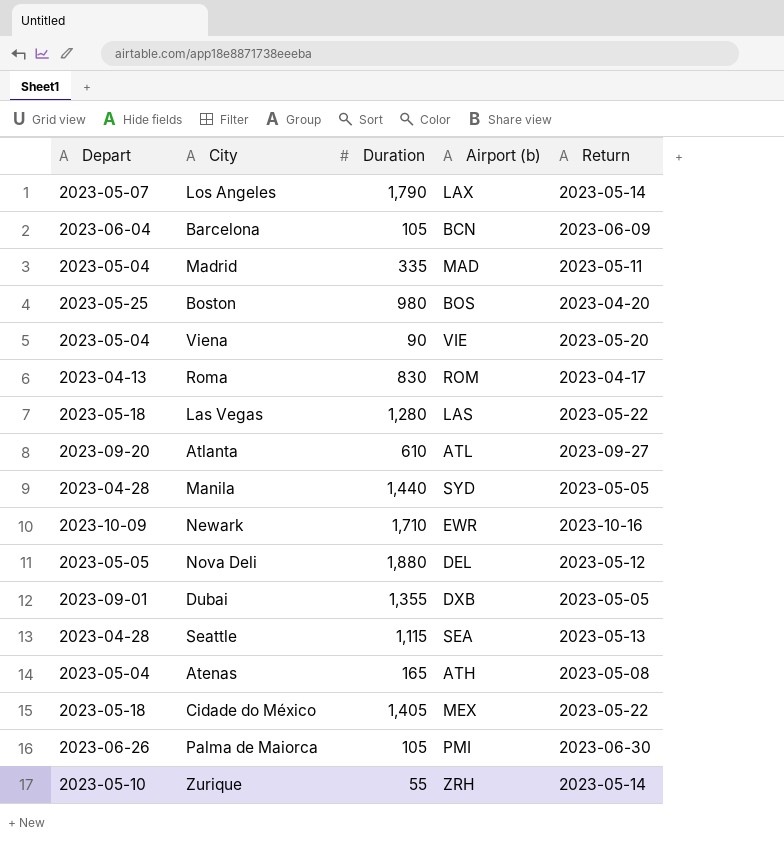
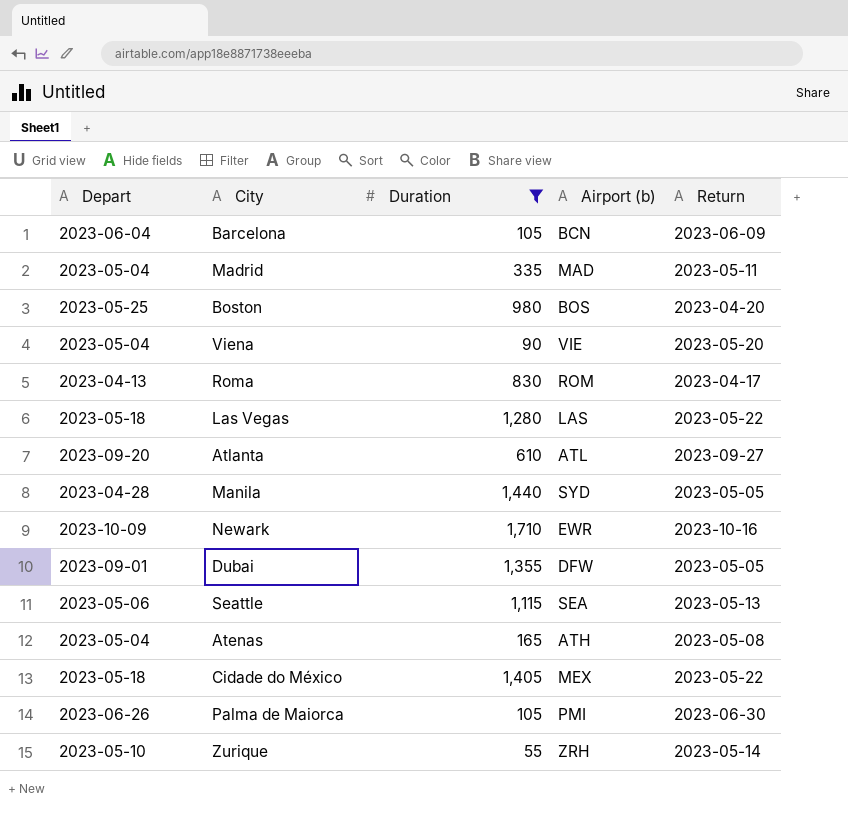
filter: none -> Duration <= 1,710
Dubai | Airport (b): DXB -> DFW
Seattle | Depart: 2023-04-28 -> 2023-05-06

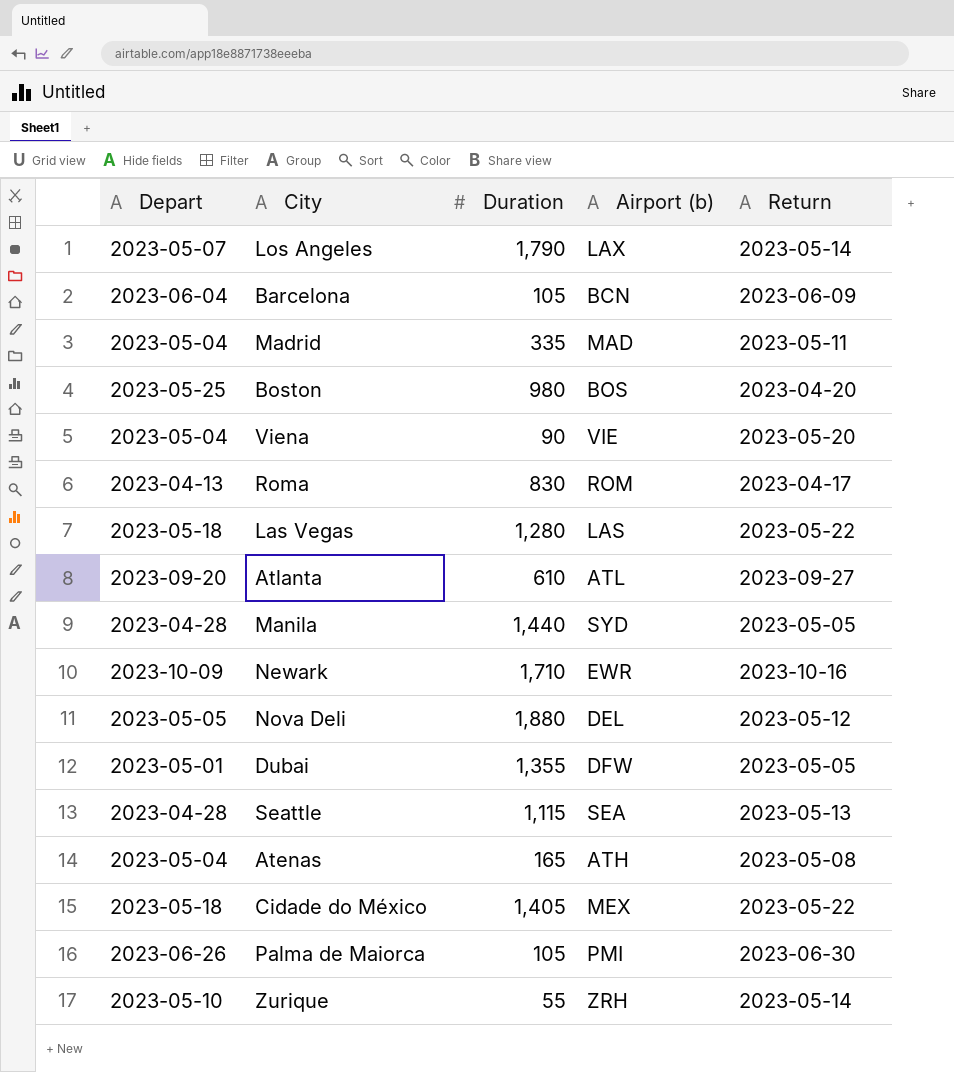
filter: Duration <= 1,710 -> none
Dubai | Depart: 2023-09-01 -> 2023-05-01
Seattle | Depart: 2023-05-06 -> 2023-04-28

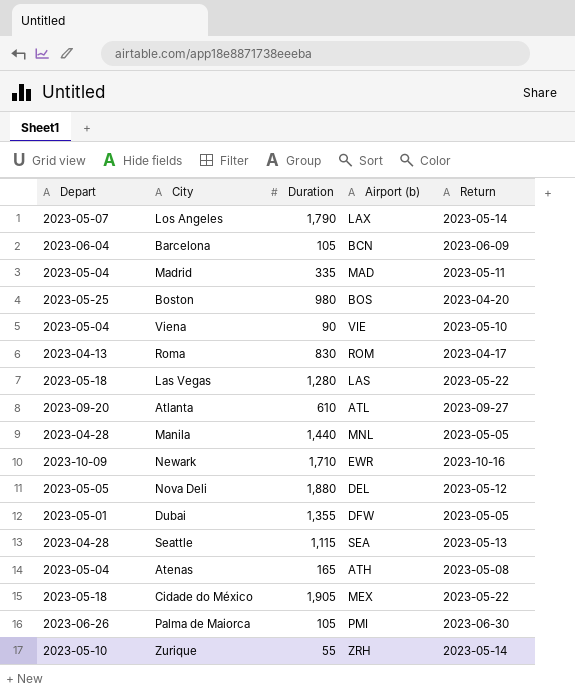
Viena | Return: 2023-05-20 -> 2023-05-10
Manila | Airport (b): SYD -> MNL
Cidade do México | Duration: 1,405 -> 1,905

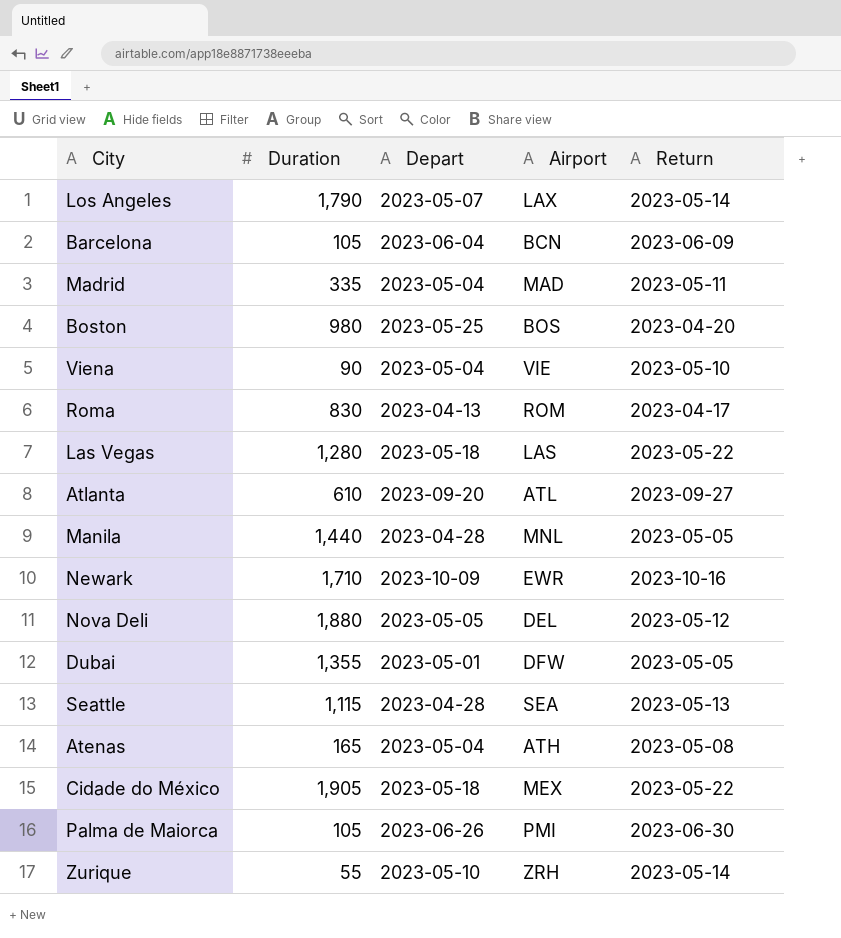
column Depart | position: 1 -> 3
column name: Airport (b) -> Airport

